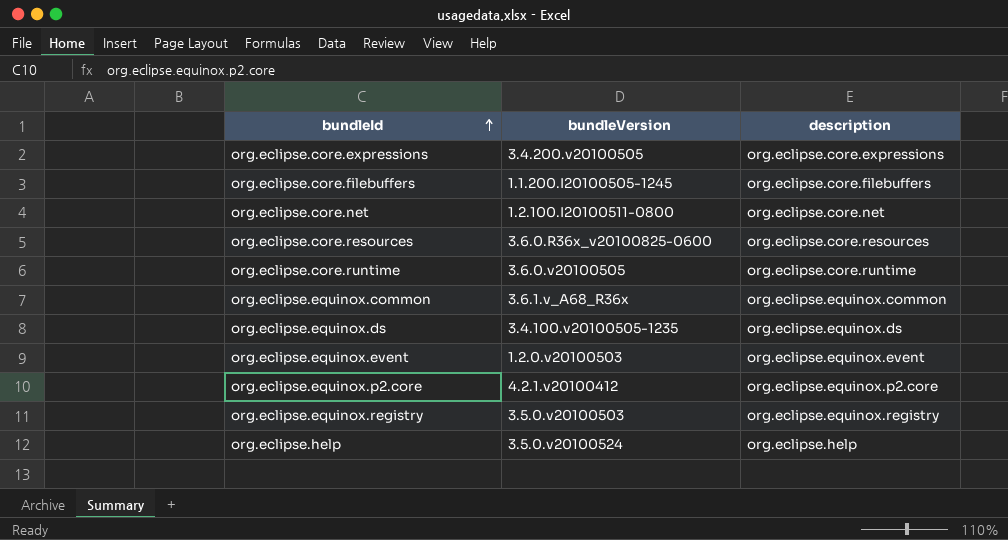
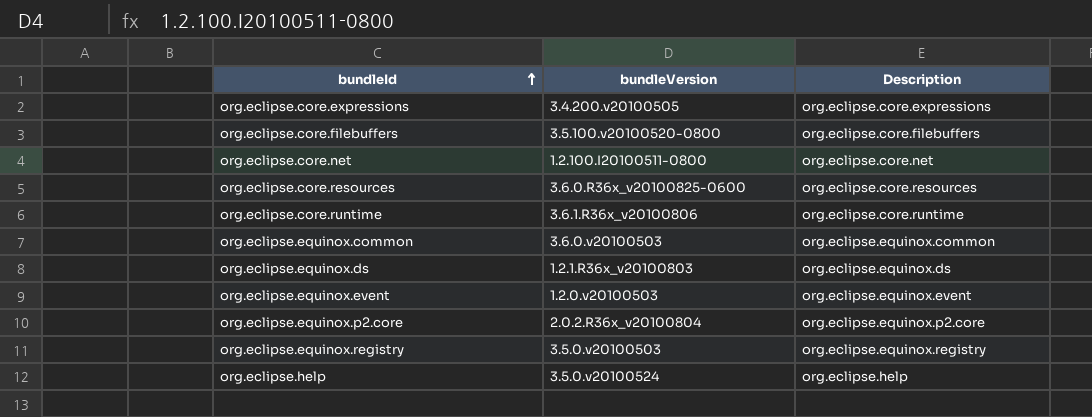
column name: description -> Description
org.eclipse.core.filebuffers | bundleVersion: 1.1.200.I20100505-1245 -> 3.5.100.v20100520-0800
org.eclipse.core.runtime | bundleVersion: 3.6.0.v20100505 -> 3.6.1.R36x_v20100806
org.eclipse.equinox.common | bundleVersion: 3.6.1.v_A68_R36x -> 3.6.0.v20100503
org.eclipse.equinox.ds | bundleVersion: 3.4.100.v20100505-1235 -> 1.2.1.R36x_v20100803
org.eclipse.equinox.p2.core | bundleVersion: 4.2.1.v20100412 -> 2.0.2.R36x_v20100804

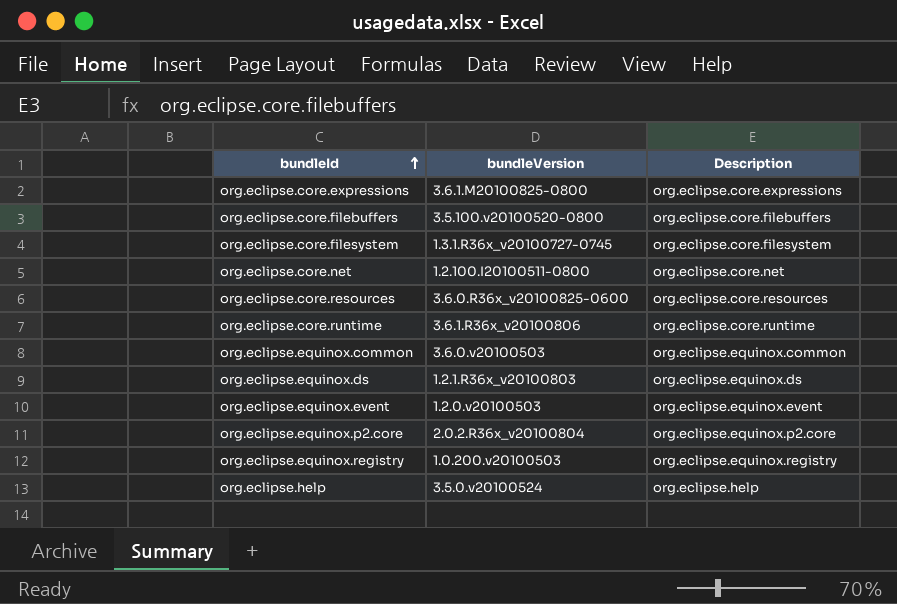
org.eclipse.core.expressions | bundleVersion: 3.4.200.v20100505 -> 3.6.1.M20100825-0800
row org.eclipse.core.filesystem: none -> 1.3.1.R36x_v20100727-0745 | org.eclipse.core.filesystem
org.eclipse.equinox.registry | bundleVersion: 3.5.0.v20100503 -> 1.0.200.v20100503

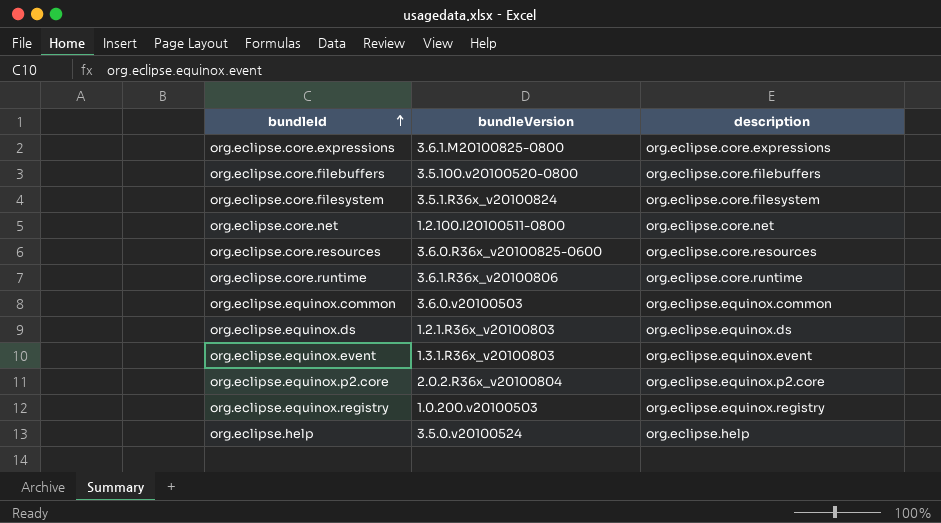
column name: Description -> description
org.eclipse.core.filesystem | bundleVersion: 1.3.1.R36x_v20100727-0745 -> 3.5.1.R36x_v20100824
org.eclipse.equinox.event | bundleVersion: 1.2.0.v20100503 -> 1.3.1.R36x_v20100803

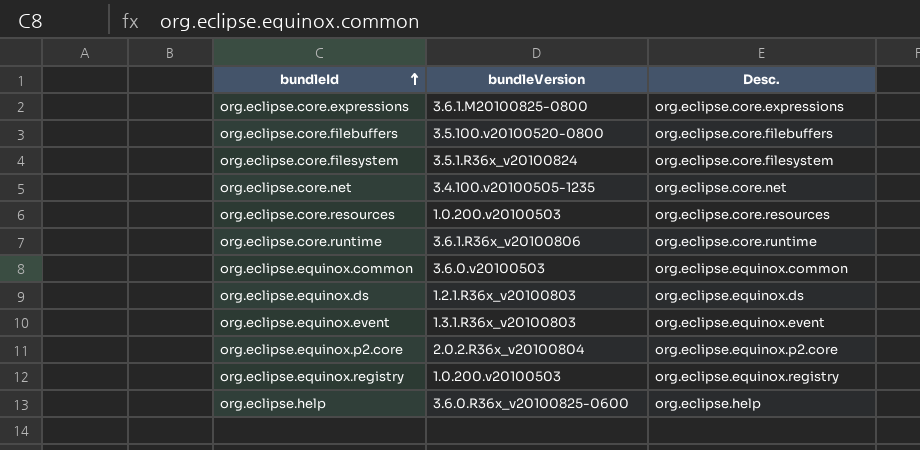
column name: description -> Desc.
org.eclipse.core.net | bundleVersion: 1.2.100.I20100511-0800 -> 3.4.100.v20100505-1235
org.eclipse.core.resources | bundleVersion: 3.6.0.R36x_v20100825-0600 -> 1.0.200.v20100503
org.eclipse.help | bundleVersion: 3.5.0.v20100524 -> 3.6.0.R36x_v20100825-0600

